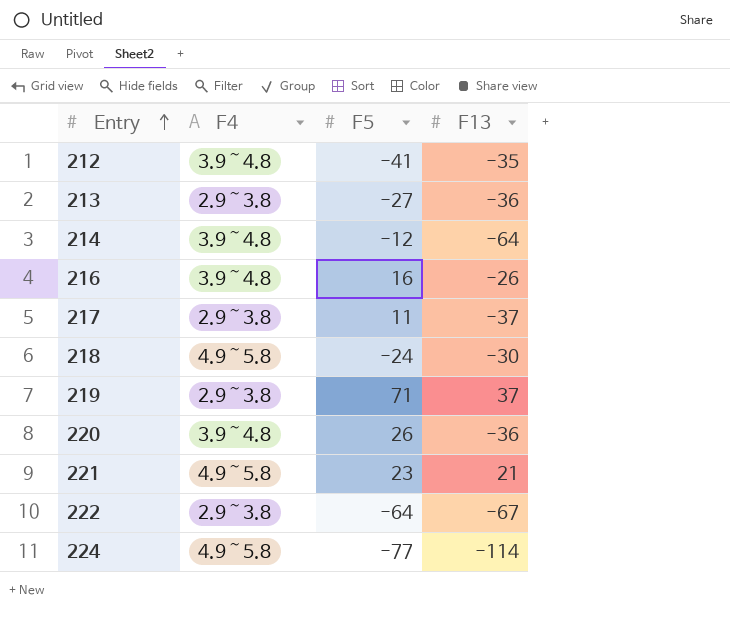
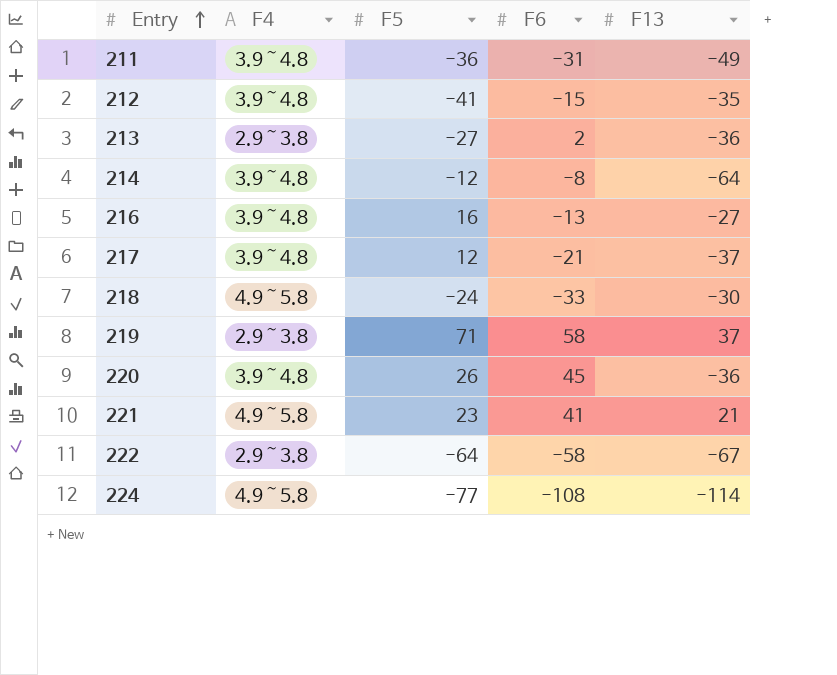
column F6 | position: none -> 4
row 211: none -> 3.9～4.8 | -36 | -31 | -49
216 | F13: -26 -> -27
217 | F4: 2.9～3.8 -> 3.9～4.8
217 | F5: 11 -> 12

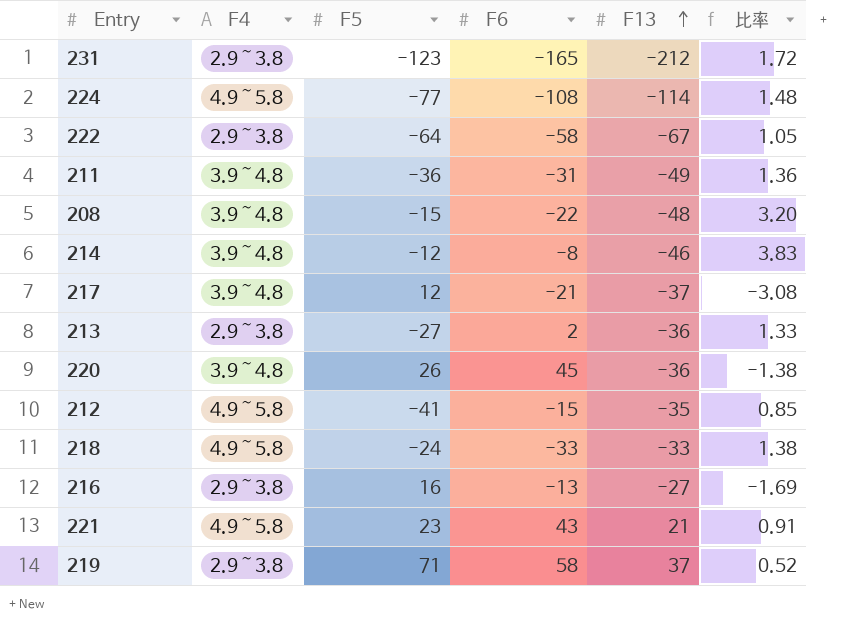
row order: Entry ascending -> F13 ascending
column 比率 | formula: none -> [F13] / [F5]
row 231: none -> 2.9～3.8 | -123 | -165 | -212 | 1.72
row 208: none -> 3.9～4.8 | -15 | -22 | -48 | 3.20
214 | F13: -64 -> -46
212 | F4: 3.9～4.8 -> 4.9～5.8
218 | F13: -30 -> -33
216 | F4: 3.9～4.8 -> 2.9～3.8
221 | F6: 41 -> 43

